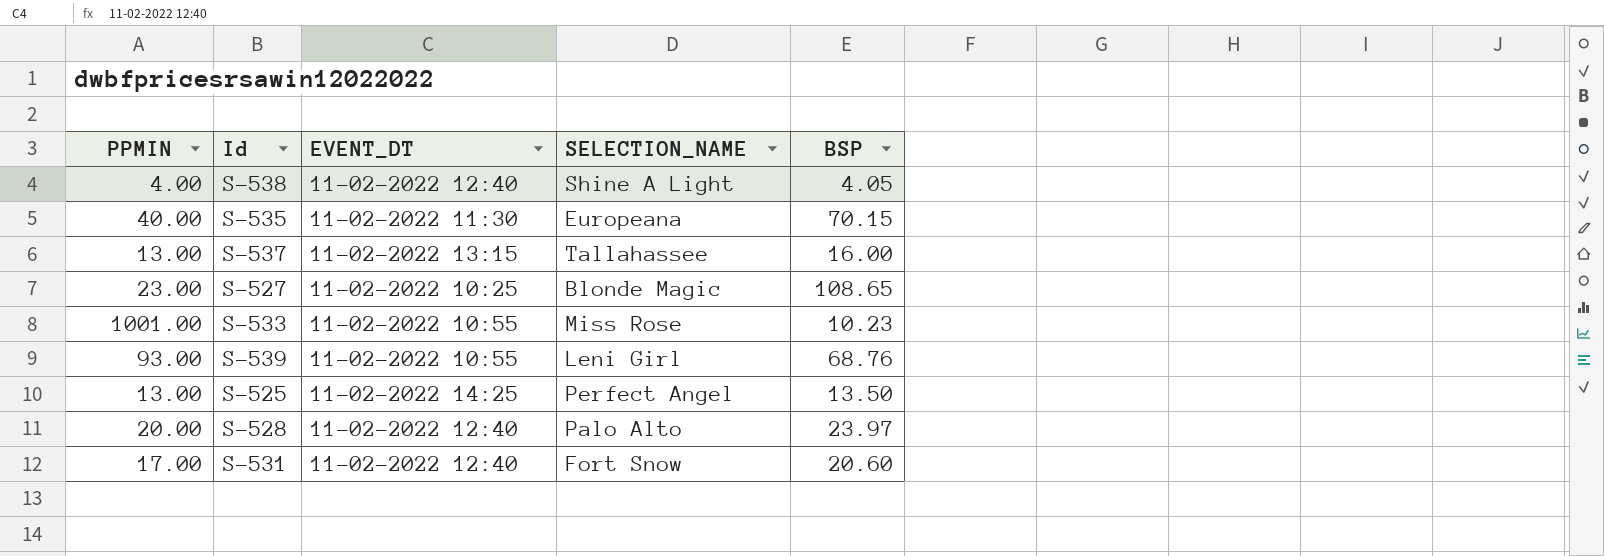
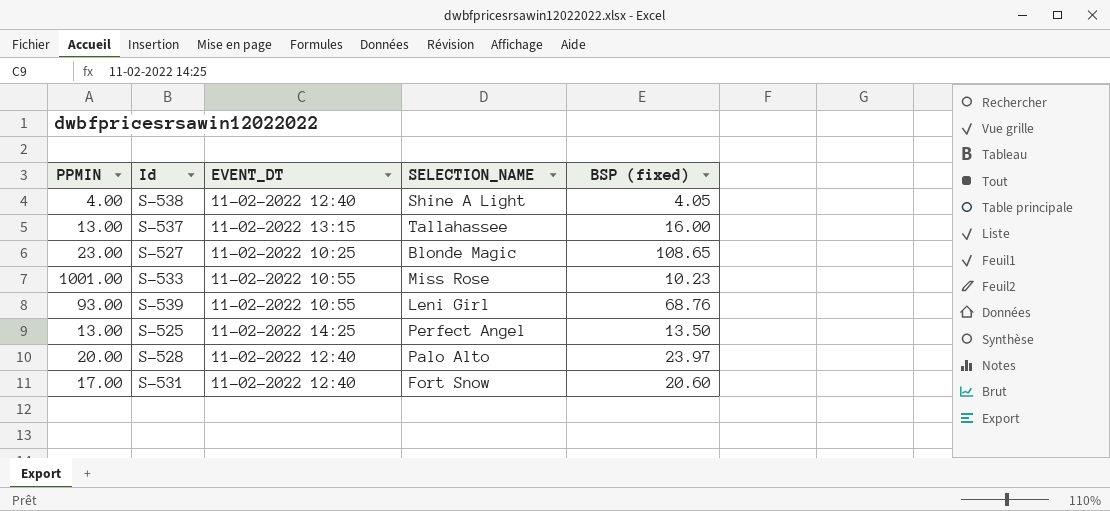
column name: BSP -> BSP (fixed)
row S-535: 40.00 | 11-02-2022 11:30 | Europeana | 70.15 -> none

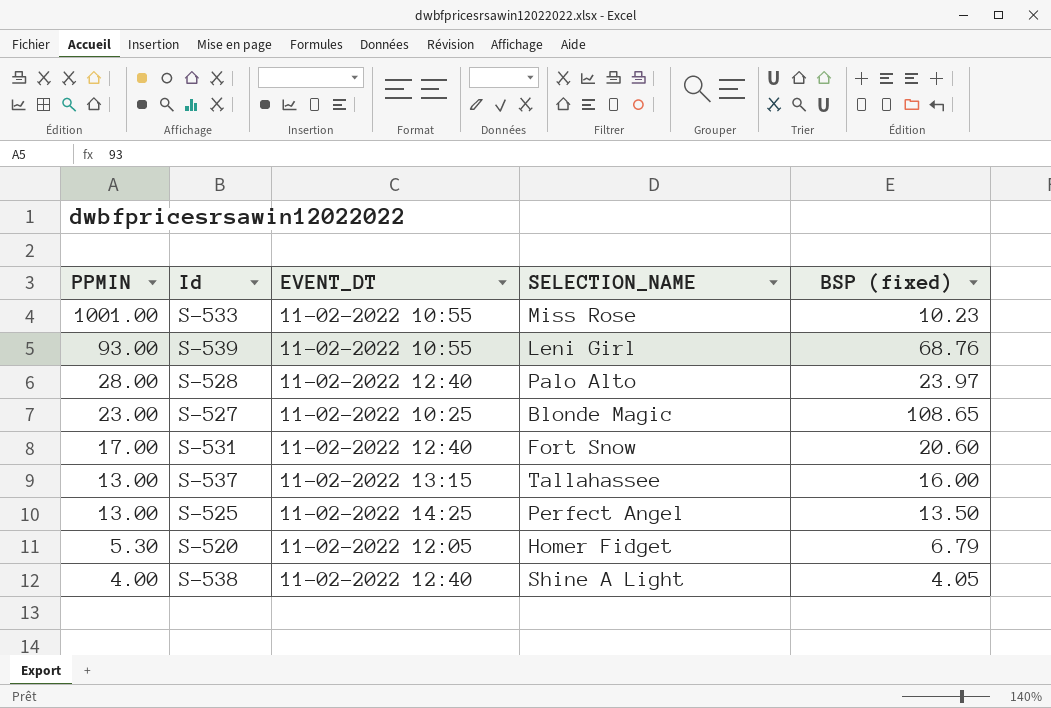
row order: none -> PPMIN descending
S-528 | PPMIN: 20.00 -> 28.00
row S-520: none -> 5.30 | 11-02-2022 12:05 | Homer Fidget | 6.79

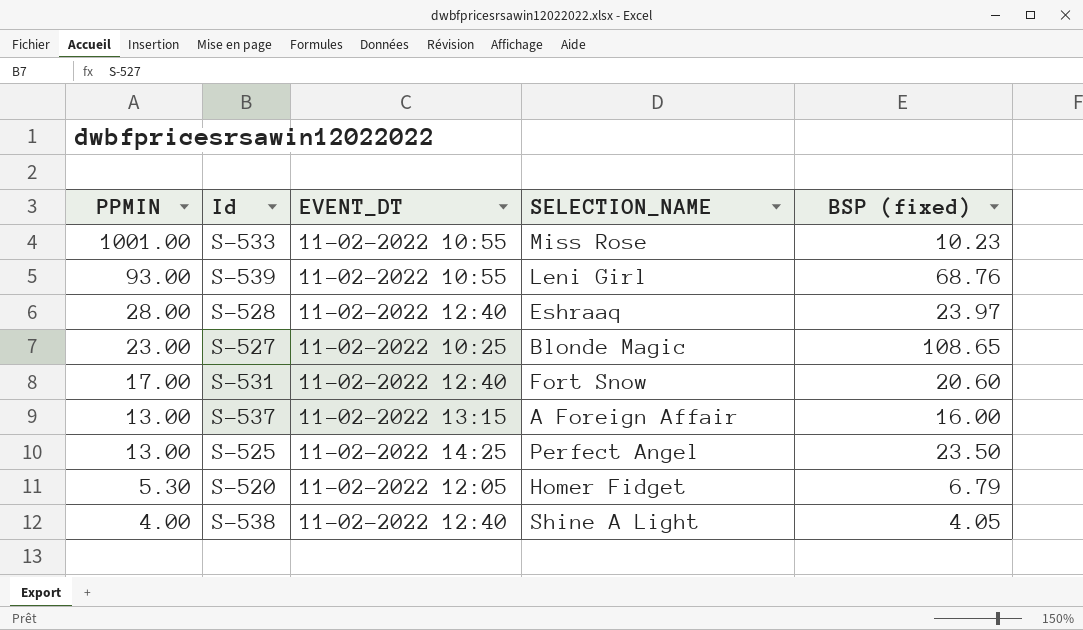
S-528 | SELECTION_NAME: Palo Alto -> Eshraaq
S-537 | SELECTION_NAME: Tallahassee -> A Foreign Affair
S-525 | BSP (fixed): 13.50 -> 23.50

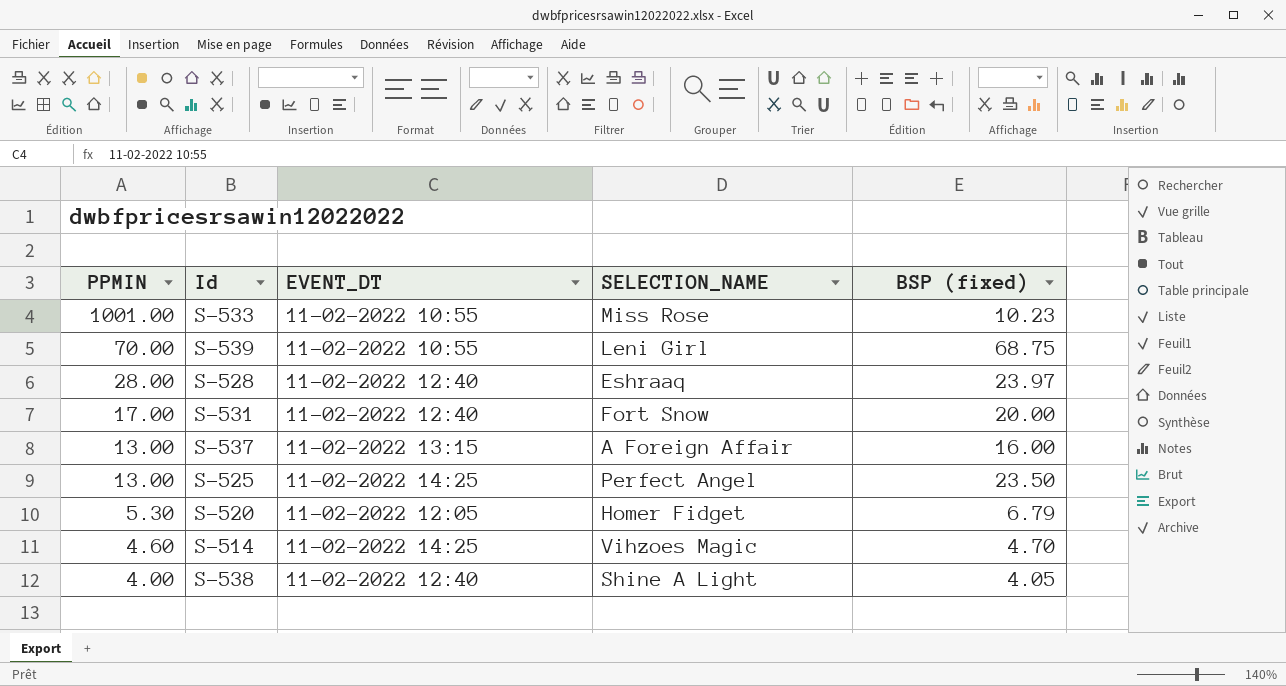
row S-527: 23.00 | 11-02-2022 10:25 | Blonde Magic | 108.65 -> none
S-539 | PPMIN: 93.00 -> 70.00
S-539 | BSP (fixed): 68.76 -> 68.75
S-531 | BSP (fixed): 20.60 -> 20.00
row S-514: none -> 4.60 | 11-02-2022 14:25 | Vihzoes Magic | 4.70

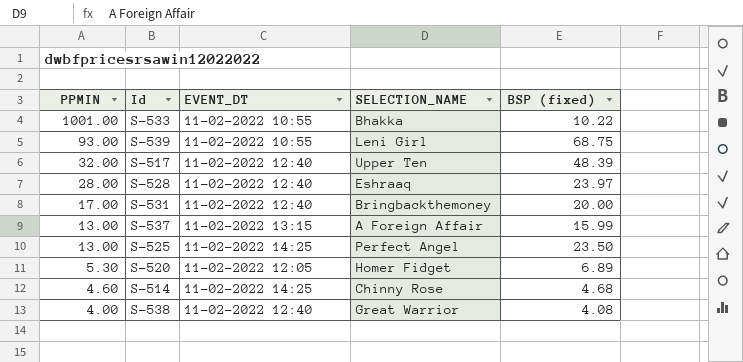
S-533 | SELECTION_NAME: Miss Rose -> Bhakka
S-533 | BSP (fixed): 10.23 -> 10.22
S-539 | PPMIN: 70.00 -> 93.00
row S-517: none -> 32.00 | 11-02-2022 12:40 | Upper Ten | 48.39
S-531 | SELECTION_NAME: Fort Snow -> Bringbackthemoney
S-537 | BSP (fixed): 16.00 -> 15.99
S-520 | BSP (fixed): 6.79 -> 6.89
S-514 | SELECTION_NAME: Vihzoes Magic -> Chinny Rose
S-514 | BSP (fixed): 4.70 -> 4.68
S-538 | SELECTION_NAME: Shine A Light -> Great Warrior
S-538 | BSP (fixed): 4.05 -> 4.08

